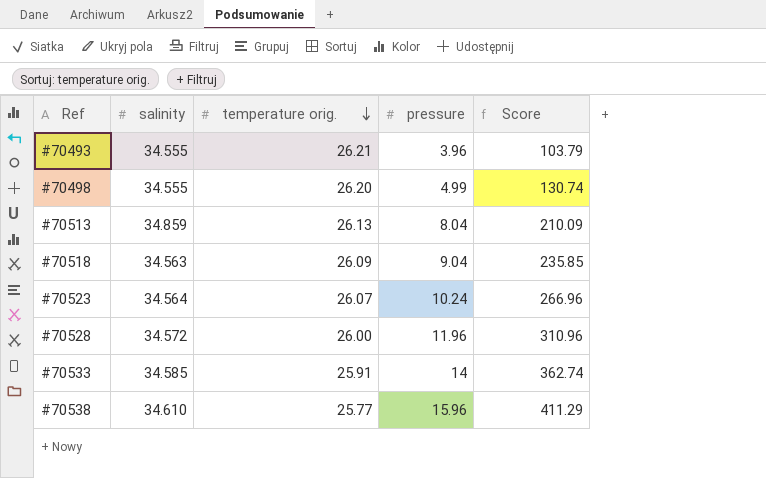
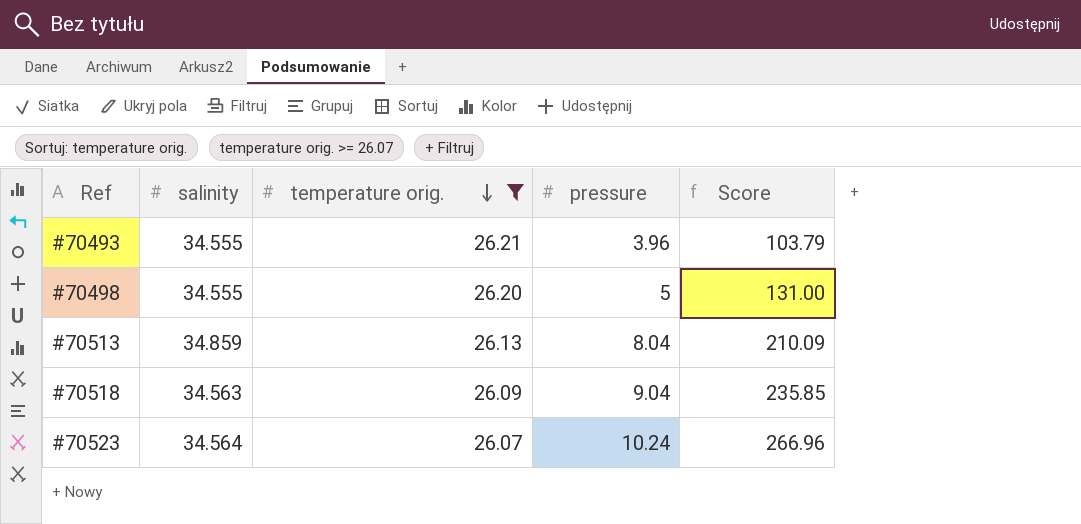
filter: none -> temperature orig. >= 26.07
#70498 | pressure: 4.99 -> 5
#70498 | Score: 130.74 -> 131.00

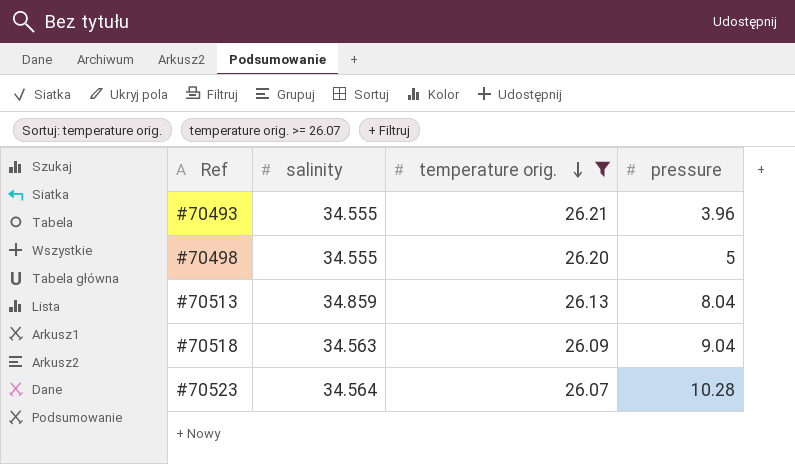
column Score | formula: [temperature orig.] * [pressure] -> none
#70523 | pressure: 10.24 -> 10.28

